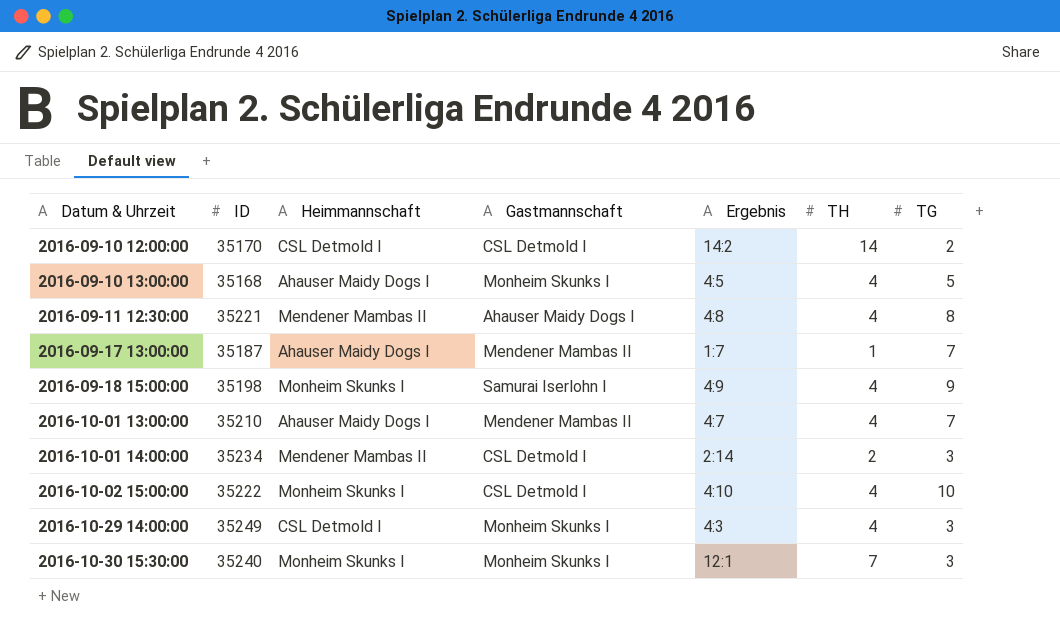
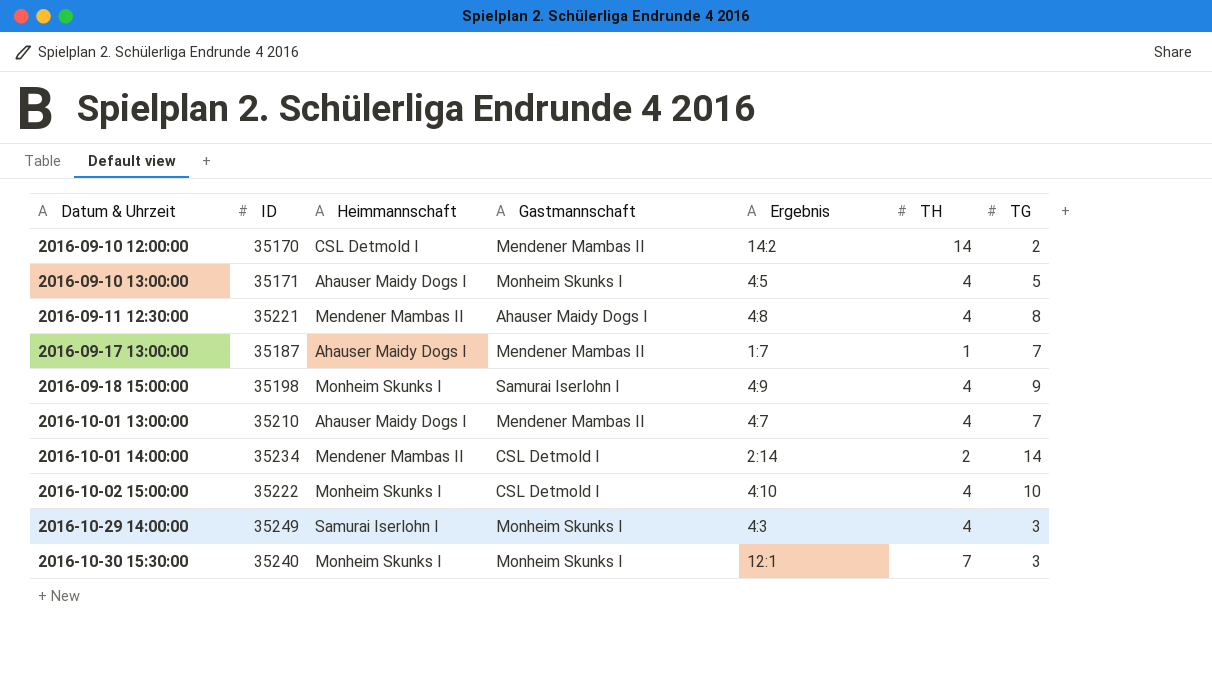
2016-09-10 12:00:00 | Gastmannschaft: CSL Detmold I -> Mendener Mambas II
2016-09-10 13:00:00 | ID: 35168 -> 35171
2016-10-01 14:00:00 | TG: 3 -> 14
2016-10-29 14:00:00 | Heimmannschaft: CSL Detmold I -> Samurai Iserlohn I

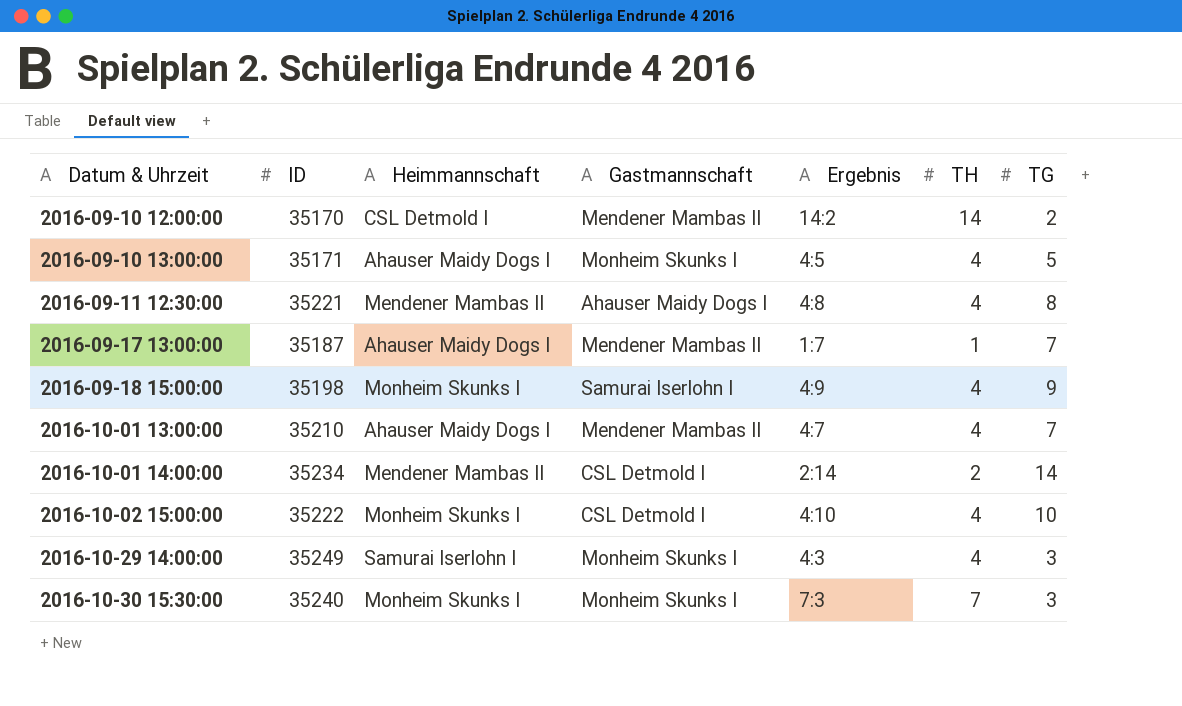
2016-10-30 15:30:00 | Ergebnis: 12:1 -> 7:3

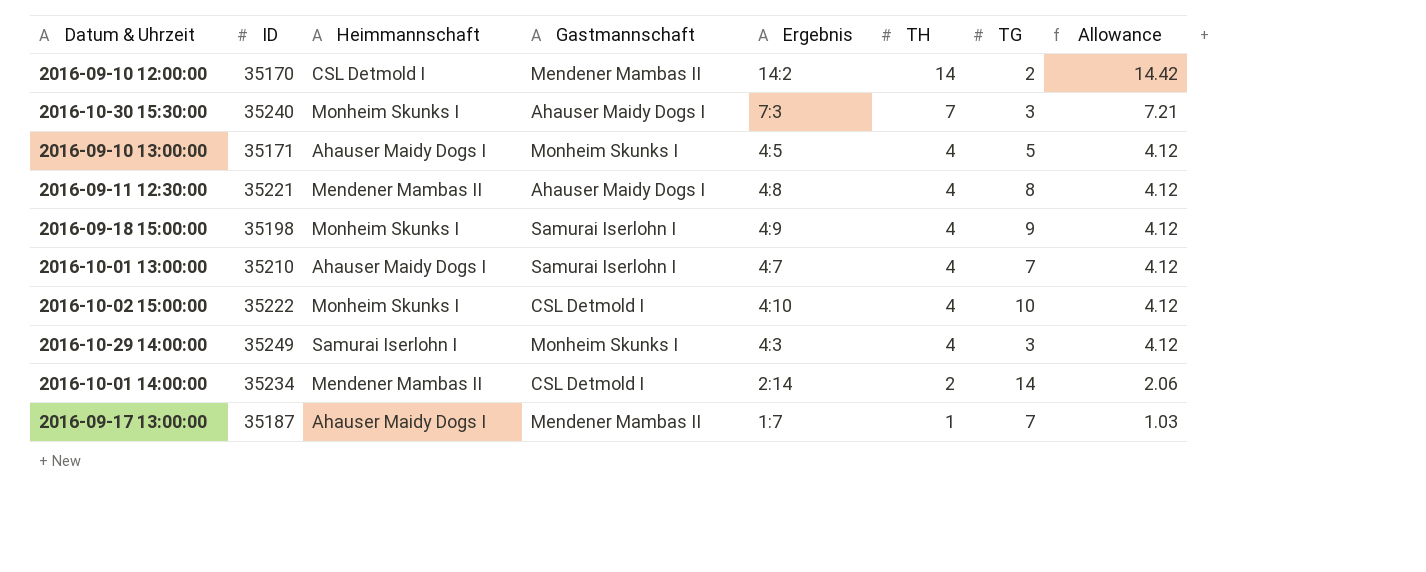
row order: Datum & Uhrzeit ascending -> TH descending
column Allowance | formula: none -> [TH] * 1.03
2016-10-30 15:30:00 | Gastmannschaft: Monheim Skunks I -> Ahauser Maidy Dogs I
2016-10-01 13:00:00 | Gastmannschaft: Mendener Mambas II -> Samurai Iserlohn I

